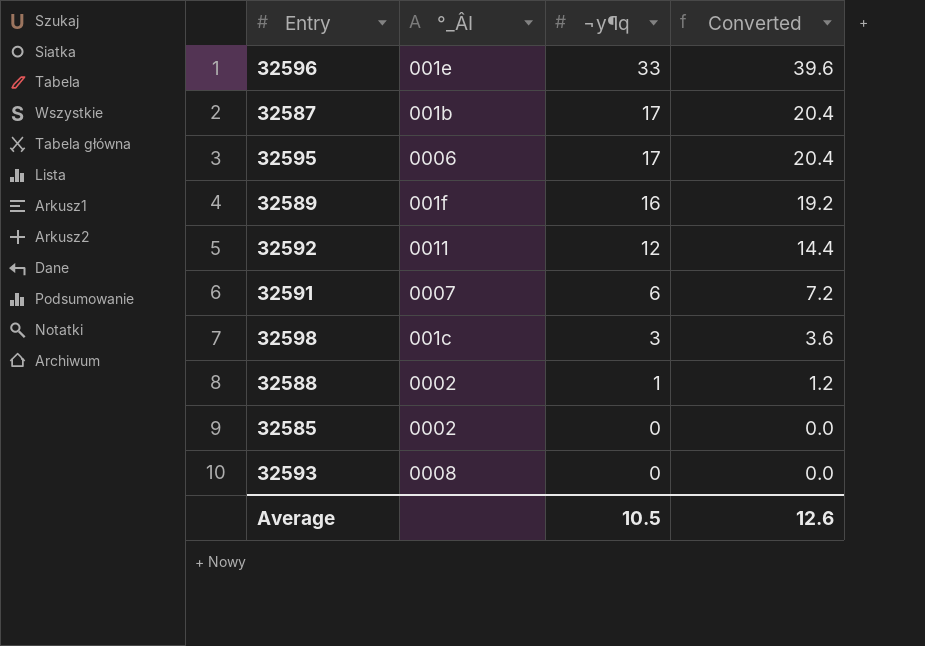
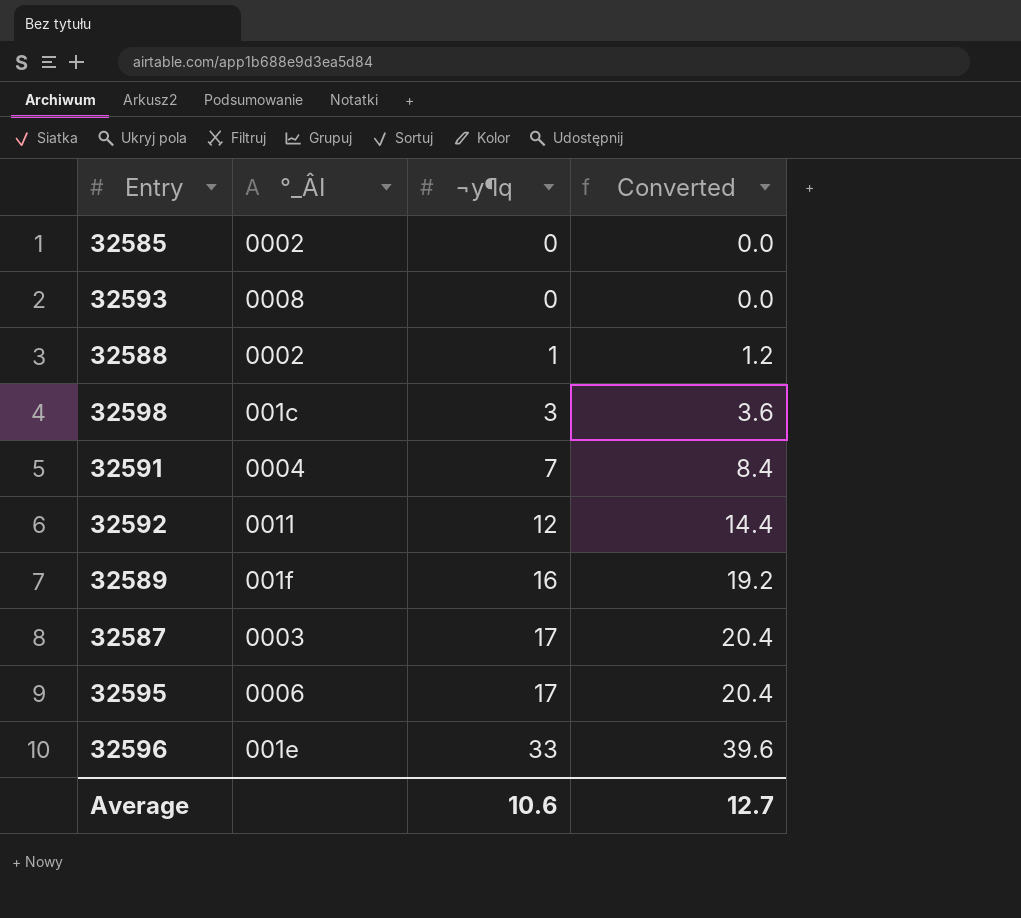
row order: ¬y¶q descending -> ¬y¶q ascending
32591 | °_ÂI: 0007 -> 0004
32591 | ¬y¶q: 6 -> 7
32591 | Converted: 7.2 -> 8.4
32587 | °_ÂI: 001b -> 0003
Average | ¬y¶q: 10.5 -> 10.6
Average | Converted: 12.6 -> 12.7

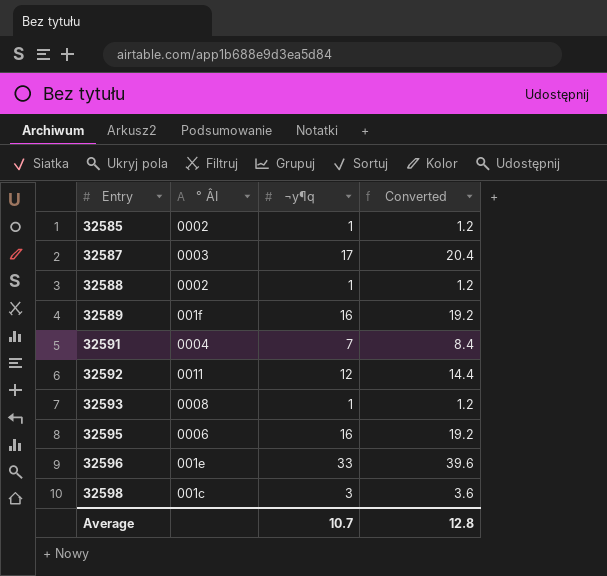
row order: ¬y¶q ascending -> Entry ascending
column name: °_ÂI -> ° ÂI
32585 | ¬y¶q: 0 -> 1
32585 | Converted: 0.0 -> 1.2
32593 | ¬y¶q: 0 -> 1
32593 | Converted: 0.0 -> 1.2
32595 | ¬y¶q: 17 -> 16
32595 | Converted: 20.4 -> 19.2
Average | ¬y¶q: 10.6 -> 10.7
Average | Converted: 12.7 -> 12.8

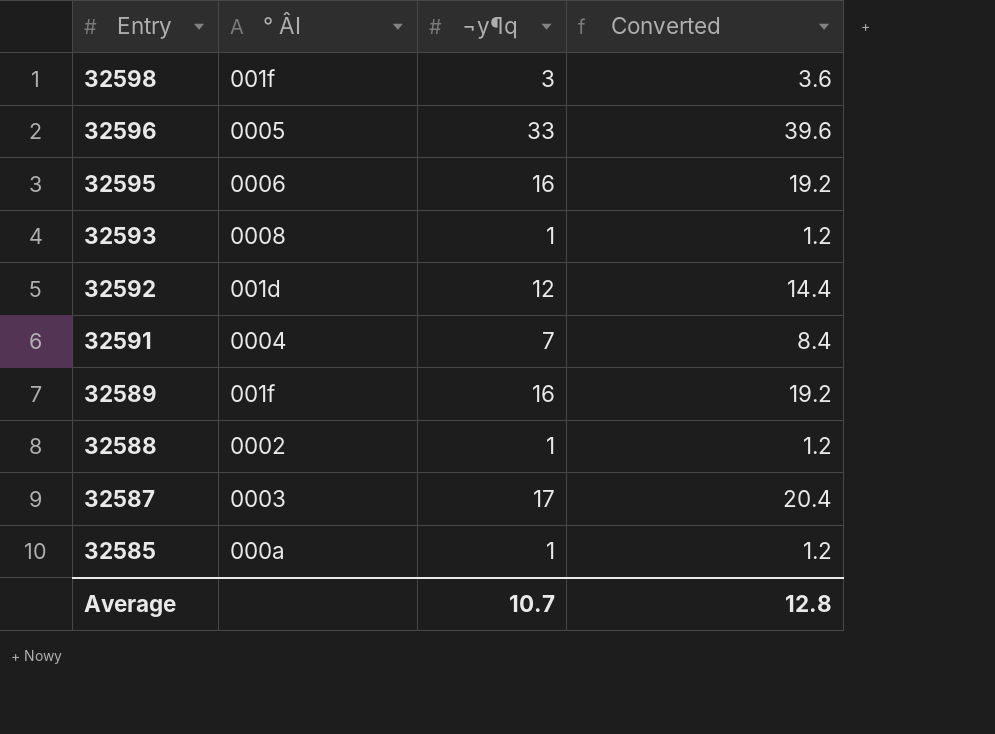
row order: Entry ascending -> Entry descending
32598 | ° ÂI: 001c -> 001f
32596 | ° ÂI: 001e -> 0005
32592 | ° ÂI: 0011 -> 001d
32585 | ° ÂI: 0002 -> 000a

